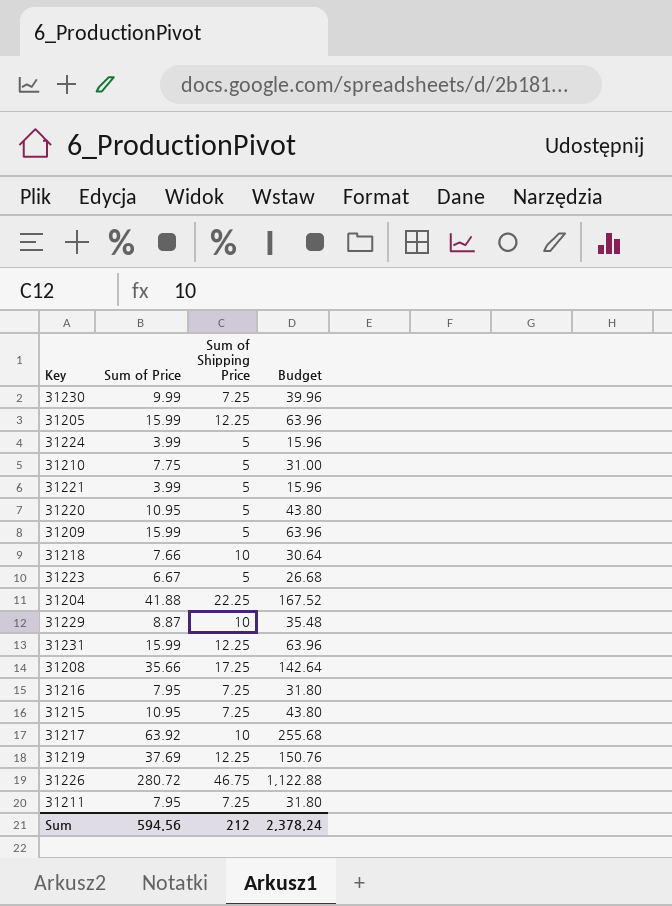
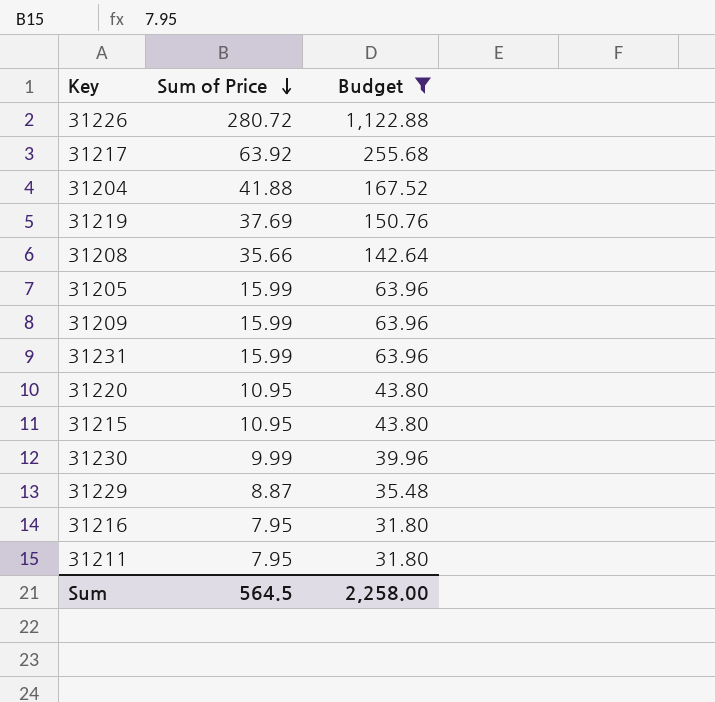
filter: none -> Budget >= 31.80
row order: none -> Sum of Price descending
column Sum of Shipping Price | position: 3 -> none
Sum | Sum of Price: 594.56 -> 564.5
Sum | Budget: 2,378.24 -> 2,258.00

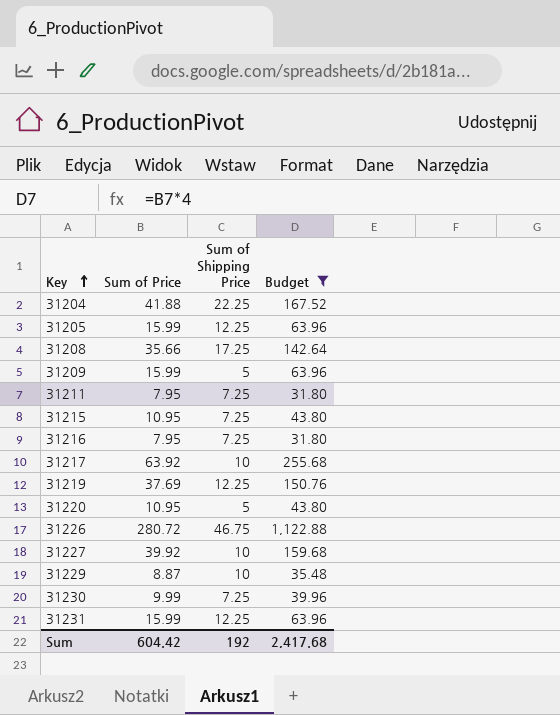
row order: Sum of Price descending -> Key ascending
column Sum of Shipping Price | position: none -> 3
row 31227: none -> 39.92 | 10 | 159.68
Sum | Sum of Price: 564.5 -> 604.42
Sum | Budget: 2,258.00 -> 2,417.68

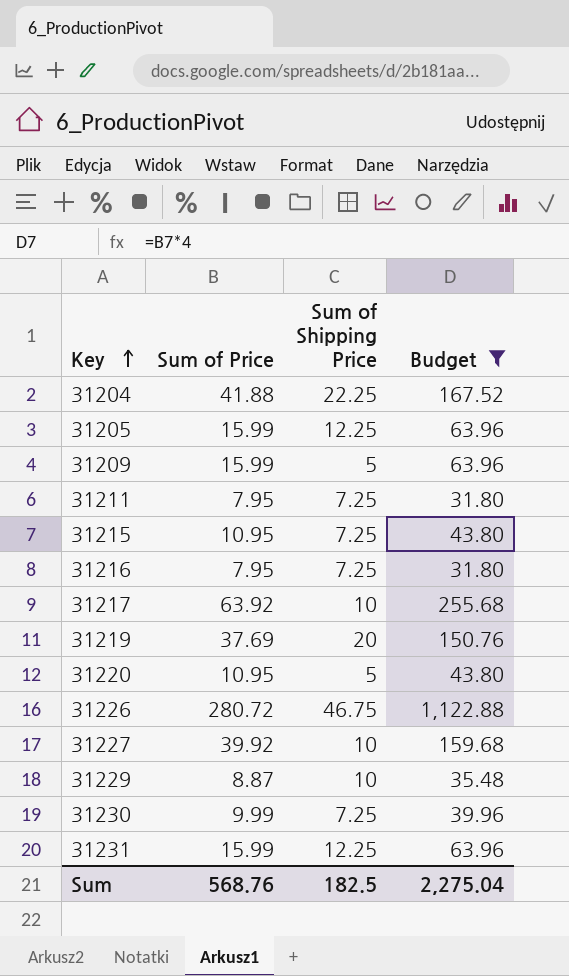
row 31208: 35.66 | 17.25 | 142.64 -> none
31219 | Sum of Shipping Price: 12.25 -> 20
Sum | Sum of Price: 604.42 -> 568.76
Sum | Sum of Shipping Price: 192 -> 182.5
Sum | Budget: 2,417.68 -> 2,275.04

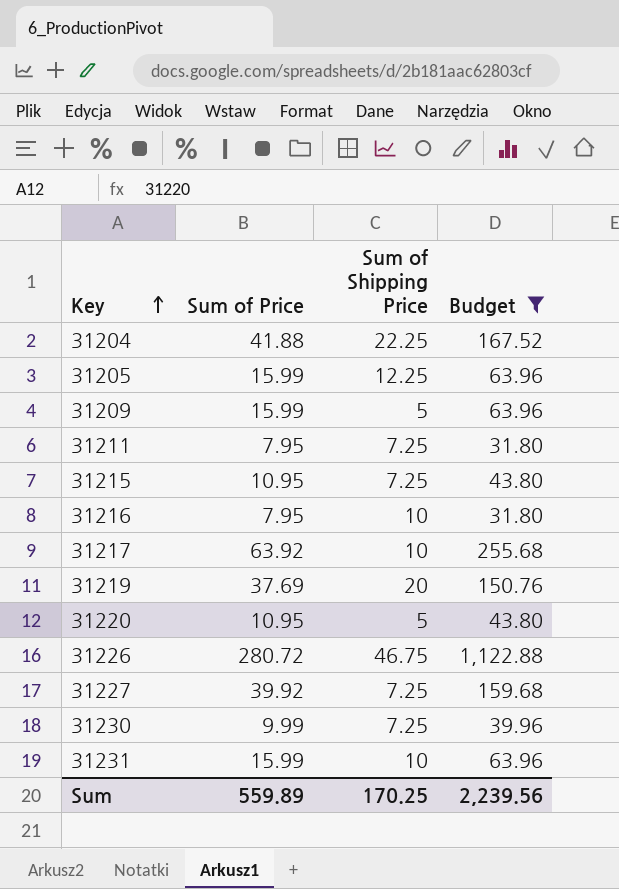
row 31229: 8.87 | 10 | 35.48 -> none
31216 | Sum of Shipping Price: 7.25 -> 10
31227 | Sum of Shipping Price: 10 -> 7.25
31231 | Sum of Shipping Price: 12.25 -> 10
Sum | Sum of Price: 568.76 -> 559.89
Sum | Sum of Shipping Price: 182.5 -> 170.25
Sum | Budget: 2,275.04 -> 2,239.56

